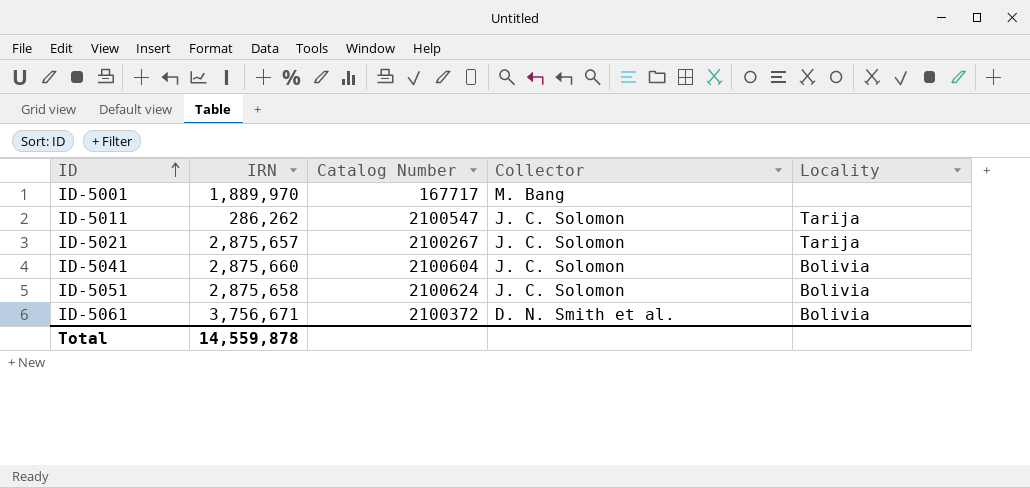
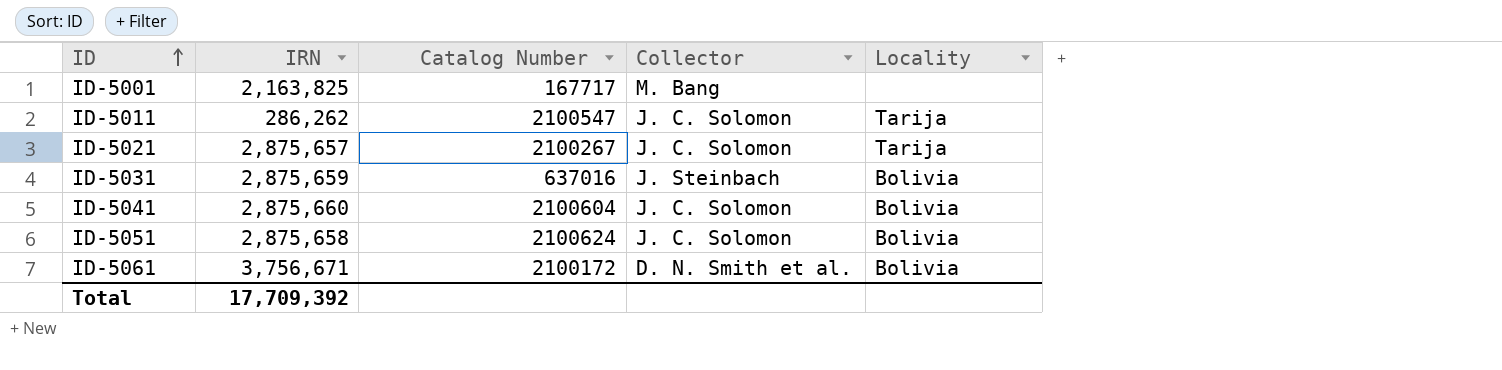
ID-5001 | IRN: 1,889,970 -> 2,163,825
row ID-5031: none -> 2,875,659 | 637016 | J. Steinbach | Bolivia
ID-5061 | Catalog Number: 2100372 -> 2100172
Total | IRN: 14,559,878 -> 17,709,392

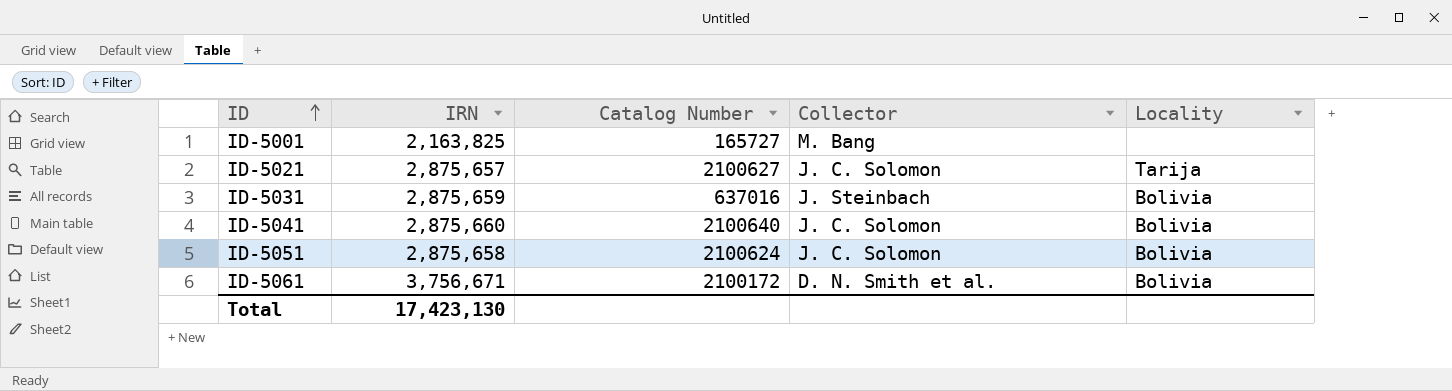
row ID-5011: 286,262 | 2100547 | J. C. Solomon | Tarija -> none
ID-5001 | Catalog Number: 167717 -> 165727
ID-5021 | Catalog Number: 2100267 -> 2100627
ID-5041 | Catalog Number: 2100604 -> 2100640
Total | IRN: 17,709,392 -> 17,423,130

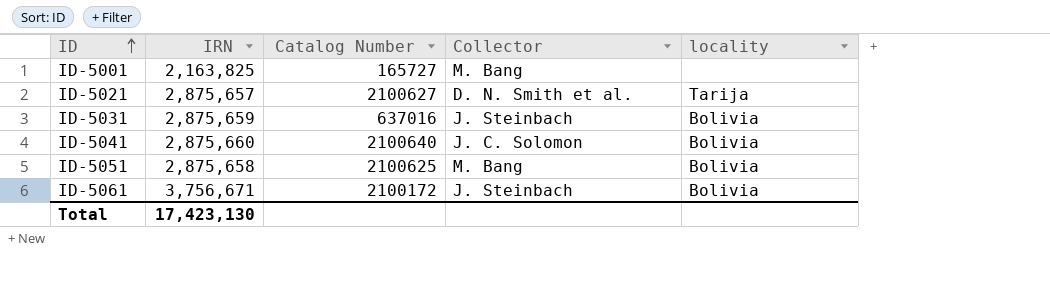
column name: Locality -> locality
ID-5021 | Collector: J. C. Solomon -> D. N. Smith et al.
ID-5051 | Catalog Number: 2100624 -> 2100625
ID-5051 | Collector: J. C. Solomon -> M. Bang
ID-5061 | Collector: D. N. Smith et al. -> J. Steinbach

